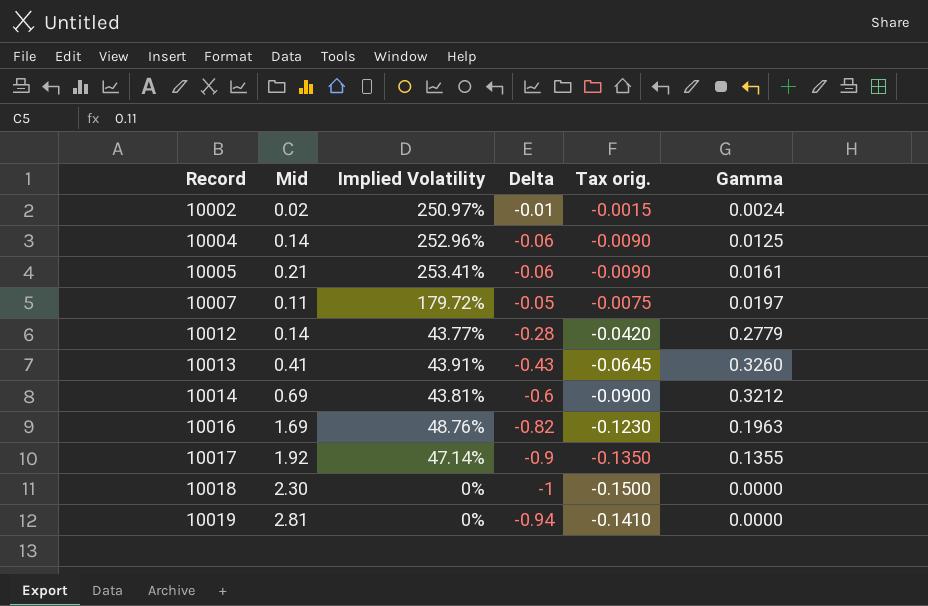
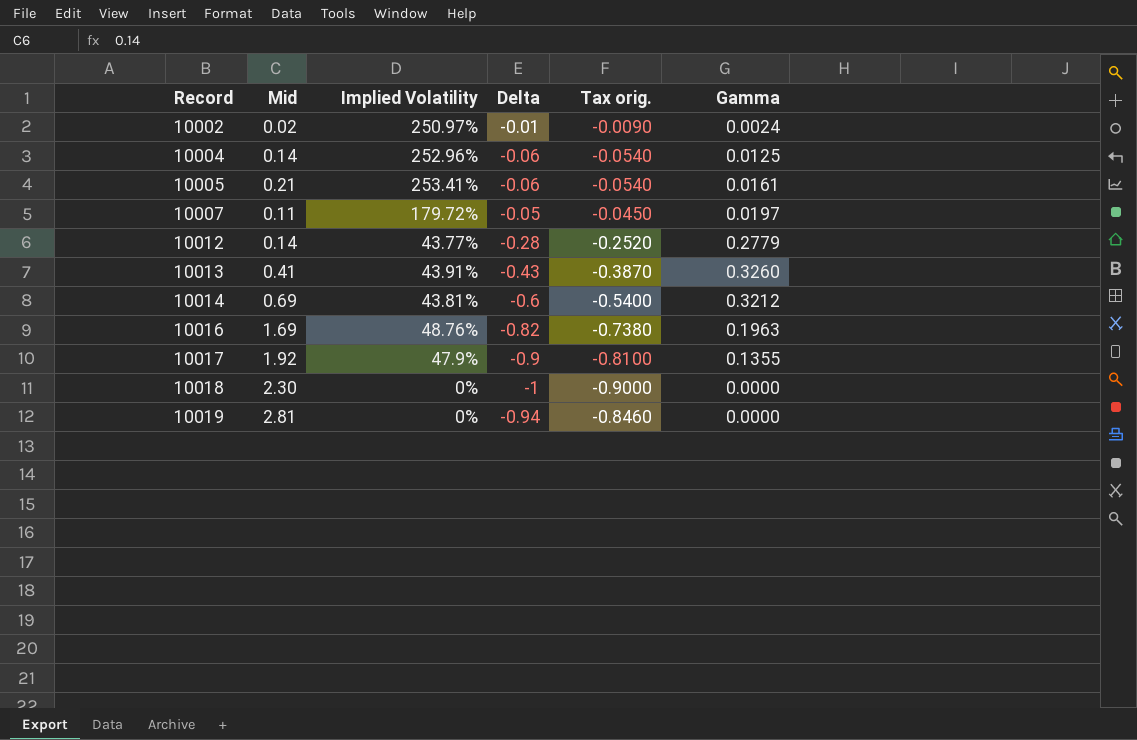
column Tax orig. | formula: [Delta] * 0.15 -> [Delta] * 0.9
10017 | Implied Volatility: 47.14% -> 47.9%

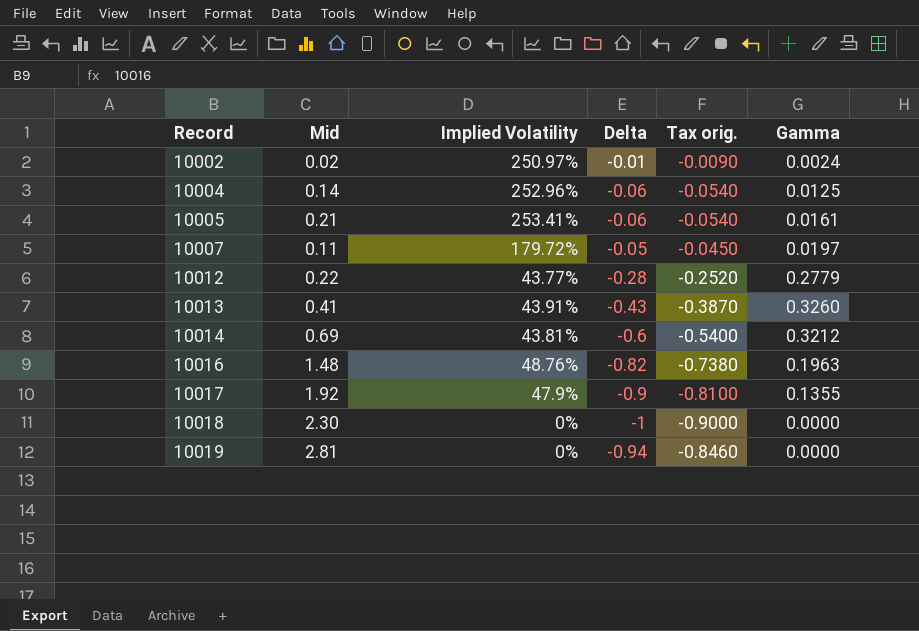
10012 | Mid: 0.14 -> 0.22
10016 | Mid: 1.69 -> 1.48

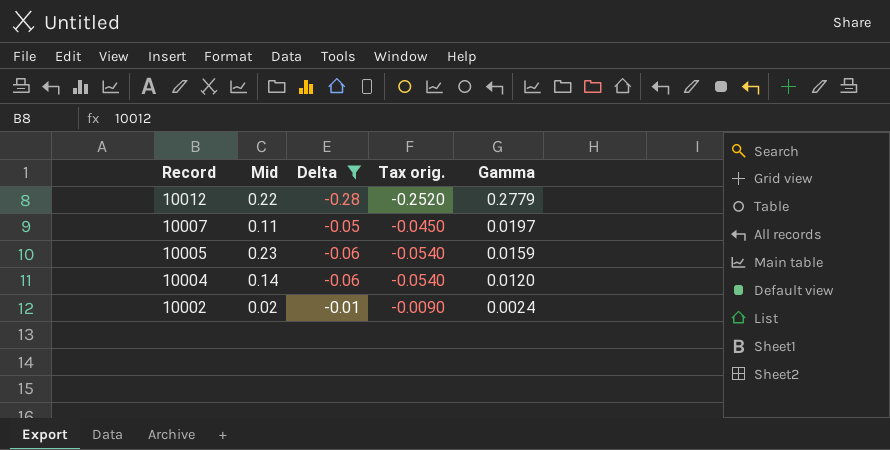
filter: none -> Delta >= -0.28
row order: Record ascending -> Record descending
column Implied Volatility | position: 3 -> none
10005 | Mid: 0.21 -> 0.23
10005 | Gamma: 0.0161 -> 0.0159
10004 | Gamma: 0.0125 -> 0.0120

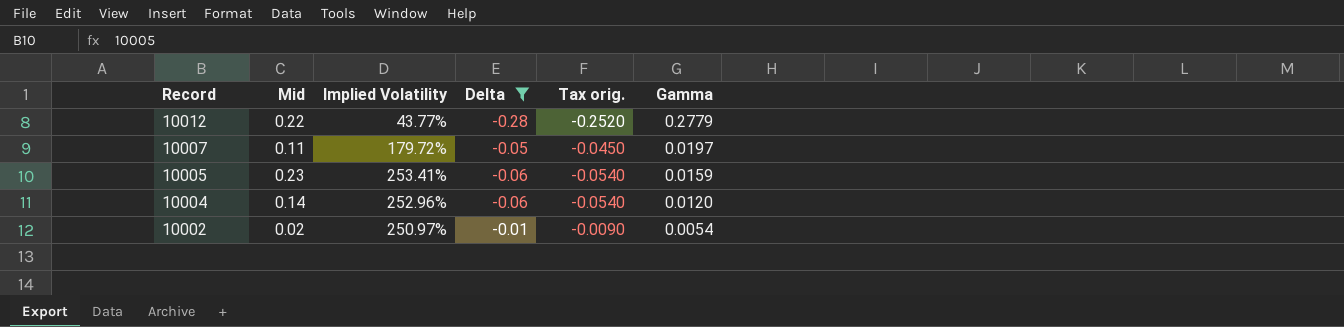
column Implied Volatility | position: none -> 3
10002 | Gamma: 0.0024 -> 0.0054

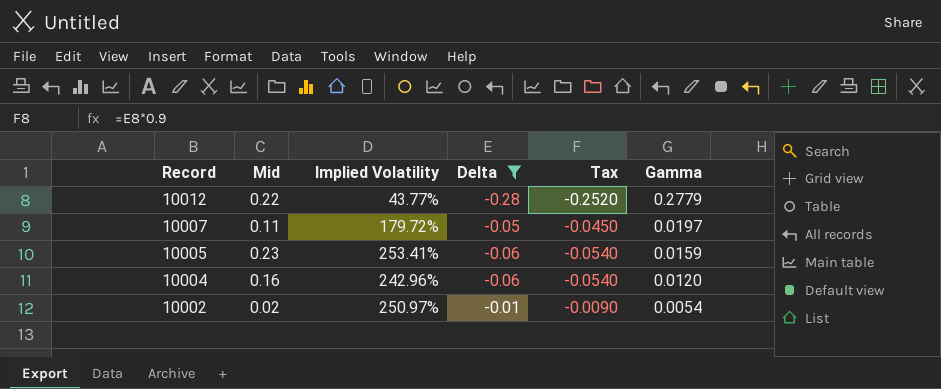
column name: Tax orig. -> Tax
10004 | Mid: 0.14 -> 0.16
10004 | Implied Volatility: 252.96% -> 242.96%

